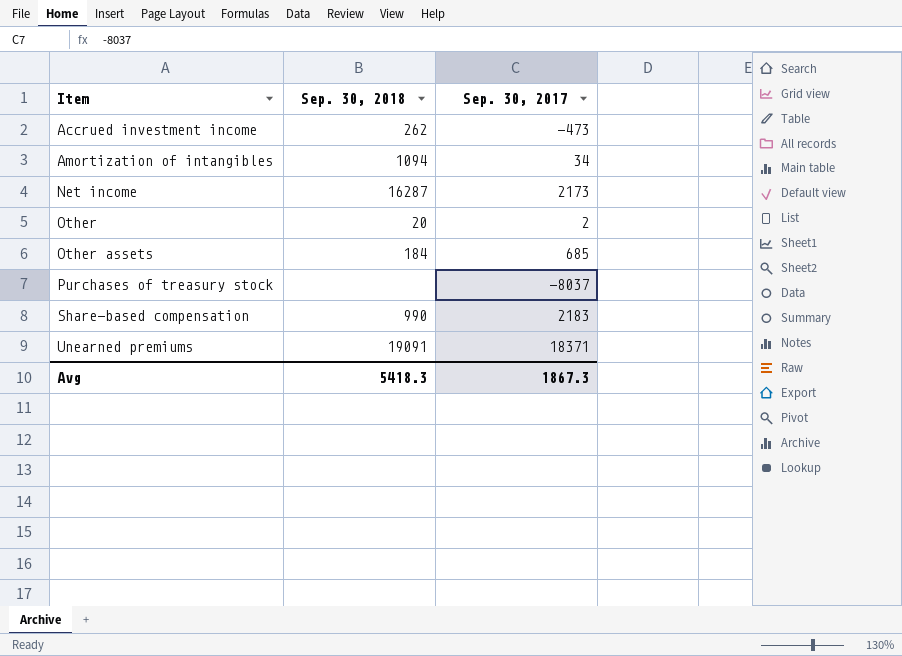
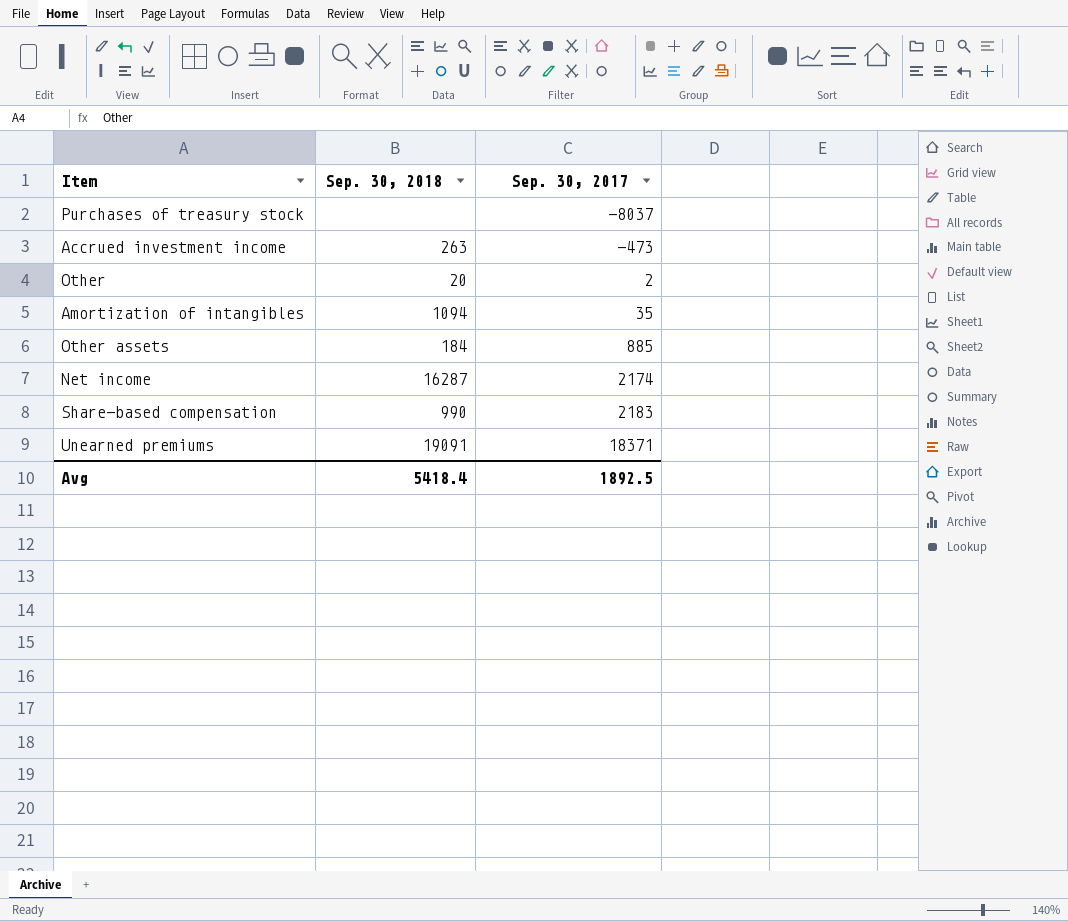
row order: Item ascending -> Sep. 30, 2017 ascending
Accrued investment income | Sep. 30, 2018: 262 -> 263
Amortization of intangibles | Sep. 30, 2017: 34 -> 35
Other assets | Sep. 30, 2017: 685 -> 885
Net income | Sep. 30, 2017: 2173 -> 2174
Avg | Sep. 30, 2018: 5418.3 -> 5418.4
Avg | Sep. 30, 2017: 1867.3 -> 1892.5

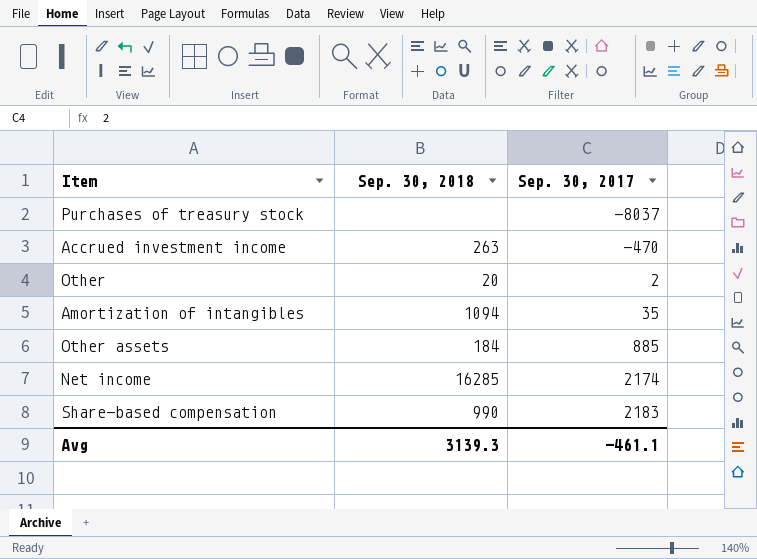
row Unearned premiums: 19091 | 18371 -> none
Accrued investment income | Sep. 30, 2017: -473 -> -470
Net income | Sep. 30, 2018: 16287 -> 16285
Avg | Sep. 30, 2018: 5418.4 -> 3139.3
Avg | Sep. 30, 2017: 1892.5 -> -461.1

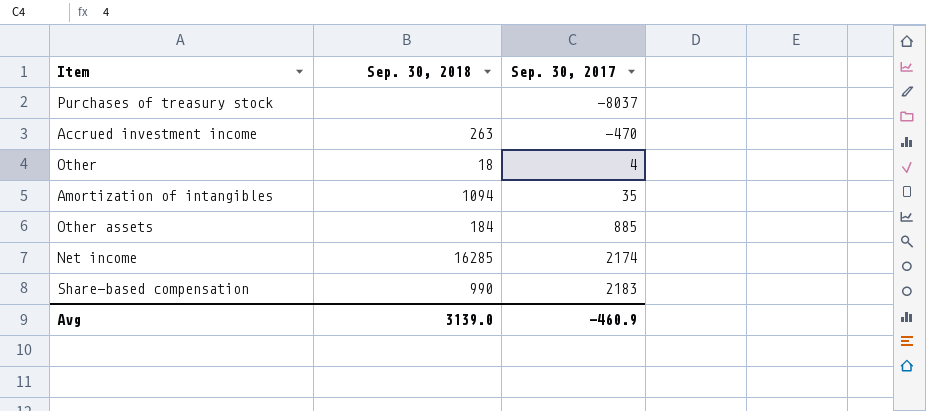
Other | Sep. 30, 2018: 20 -> 18
Other | Sep. 30, 2017: 2 -> 4
Avg | Sep. 30, 2018: 3139.3 -> 3139.0
Avg | Sep. 30, 2017: -461.1 -> -460.9

